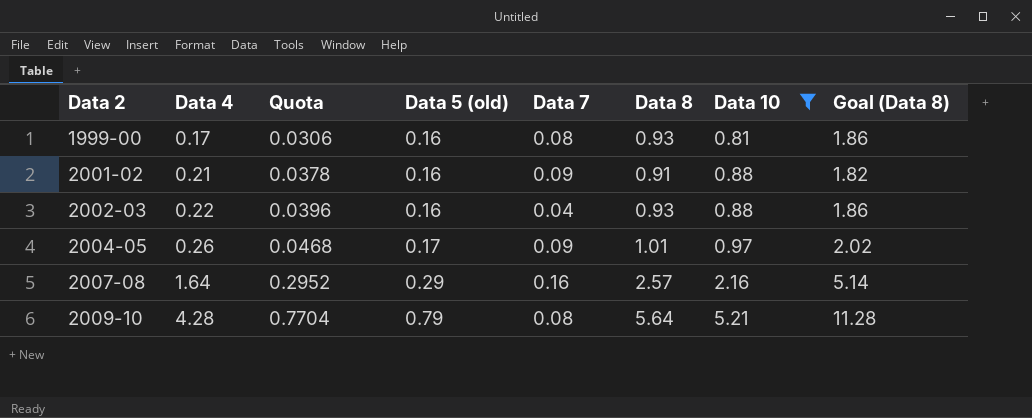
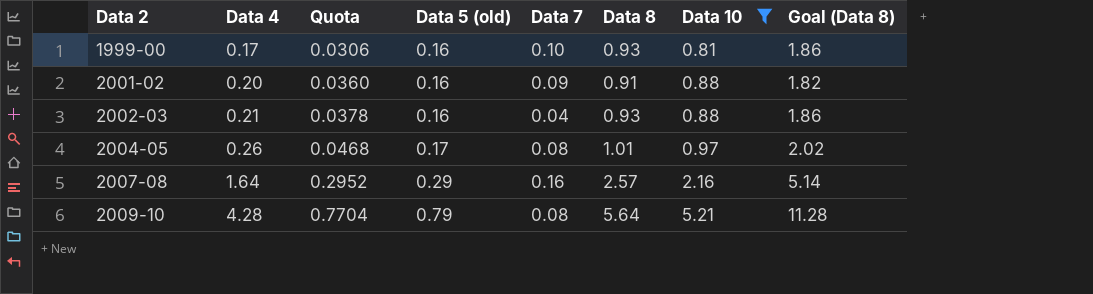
1999-00 | Data 7: 0.08 -> 0.10
2001-02 | Data 4: 0.21 -> 0.20
2001-02 | Quota: 0.0378 -> 0.0360
2002-03 | Data 4: 0.22 -> 0.21
2002-03 | Quota: 0.0396 -> 0.0378
2004-05 | Data 7: 0.09 -> 0.08

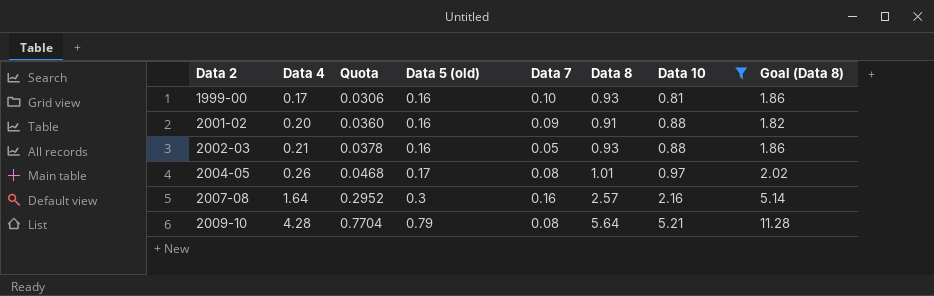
2002-03 | Data 7: 0.04 -> 0.05
2007-08 | Data 5 (old): 0.29 -> 0.3

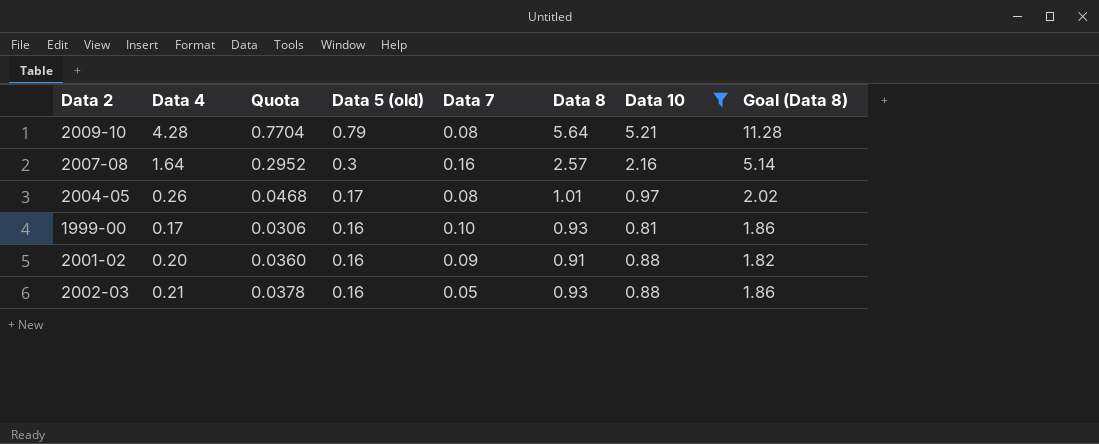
row order: Data 2 ascending -> Data 5 (old) descending

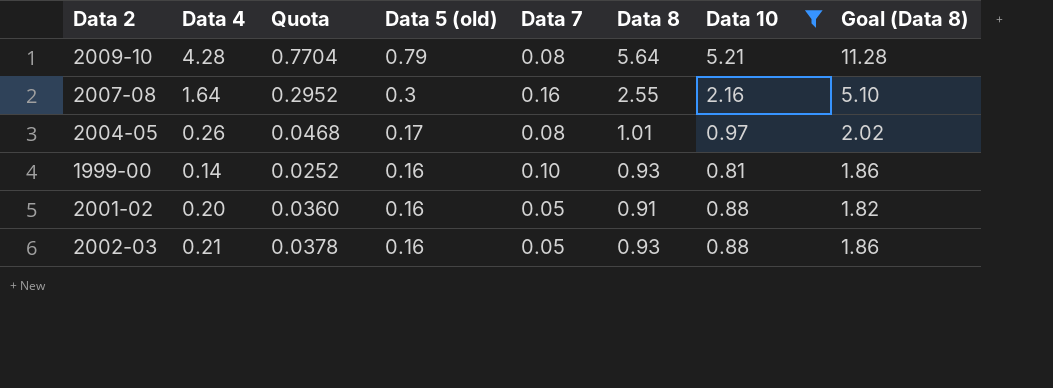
2007-08 | Data 8: 2.57 -> 2.55
2007-08 | Goal (Data 8): 5.14 -> 5.10
1999-00 | Data 4: 0.17 -> 0.14
1999-00 | Quota: 0.0306 -> 0.0252
2001-02 | Data 7: 0.09 -> 0.05

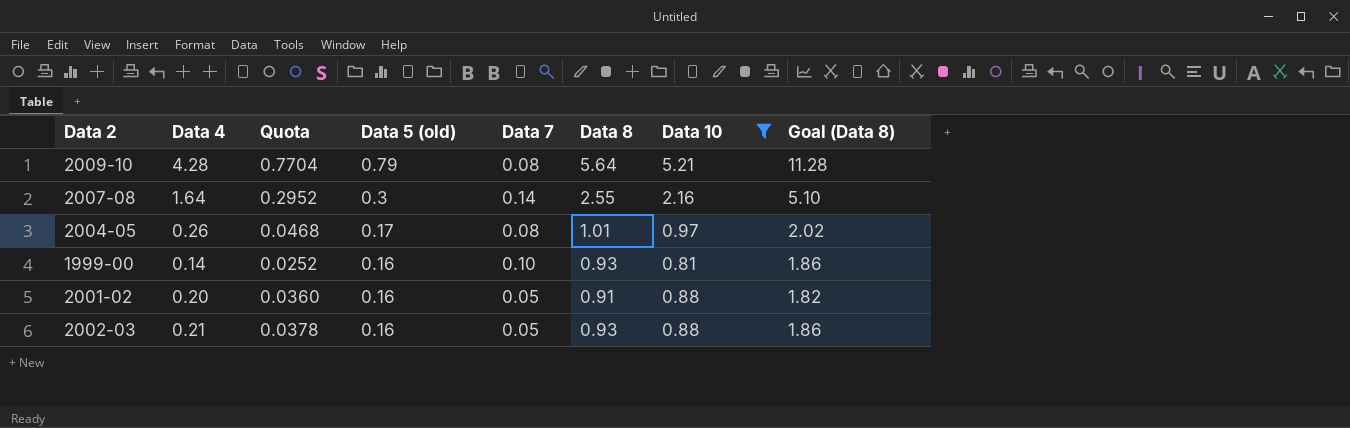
2007-08 | Data 7: 0.16 -> 0.14

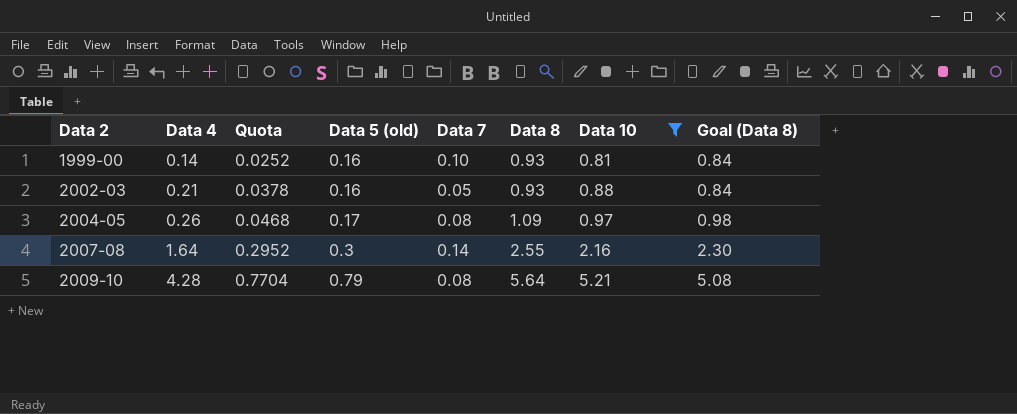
row order: Data 5 (old) descending -> Data 2 ascending
column Goal (Data 8) | formula: [Data 8] * 2 -> [Data 8] * 0.9
row 2001-02: 0.20 | 0.0360 | 0.16 | 0.05 | 0.91 | 0.88 | 1.82 -> none
2004-05 | Data 8: 1.01 -> 1.09

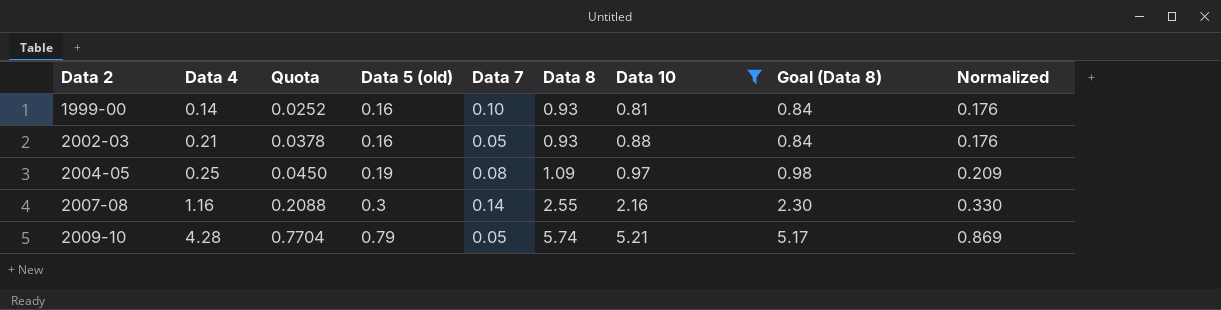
column Normalized | formula: none -> [Data 5 (old)] * 1.1
2004-05 | Data 4: 0.26 -> 0.25
2004-05 | Quota: 0.0468 -> 0.0450
2004-05 | Data 5 (old): 0.17 -> 0.19
2007-08 | Data 4: 1.64 -> 1.16
2007-08 | Quota: 0.2952 -> 0.2088
2009-10 | Data 7: 0.08 -> 0.05
2009-10 | Data 8: 5.64 -> 5.74
2009-10 | Goal (Data 8): 5.08 -> 5.17

